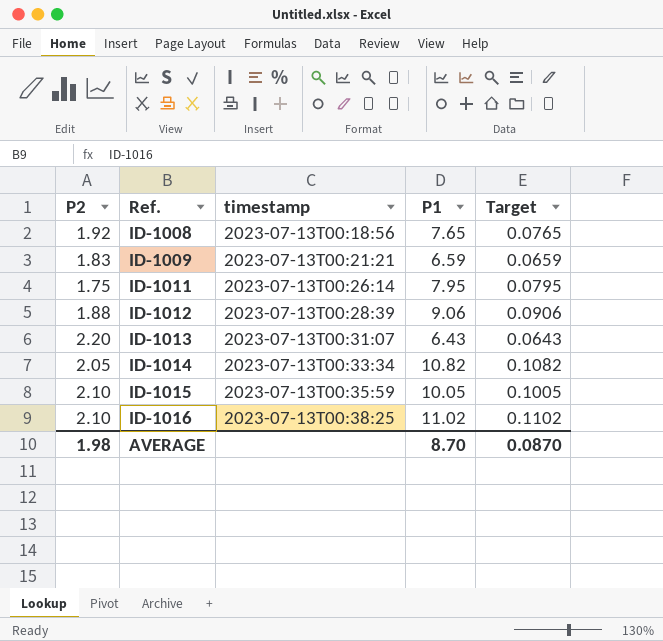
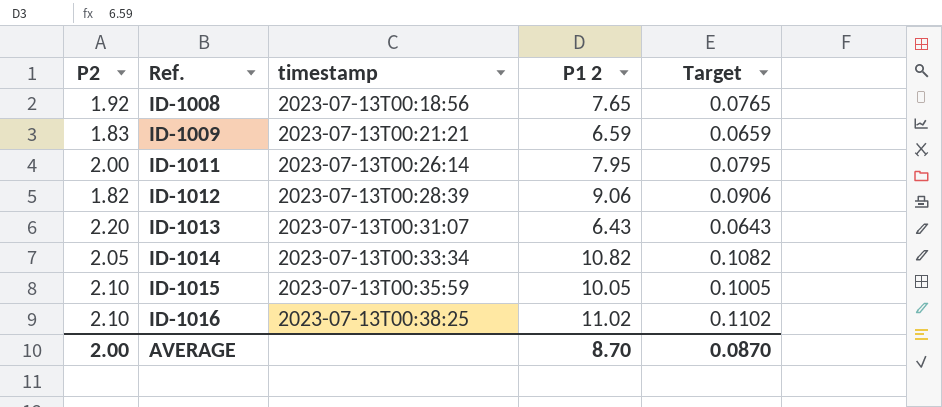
column name: P1 -> P1 2
ID-1011 | P2: 1.75 -> 2.00
ID-1012 | P2: 1.88 -> 1.82
AVERAGE | P2: 1.98 -> 2.00

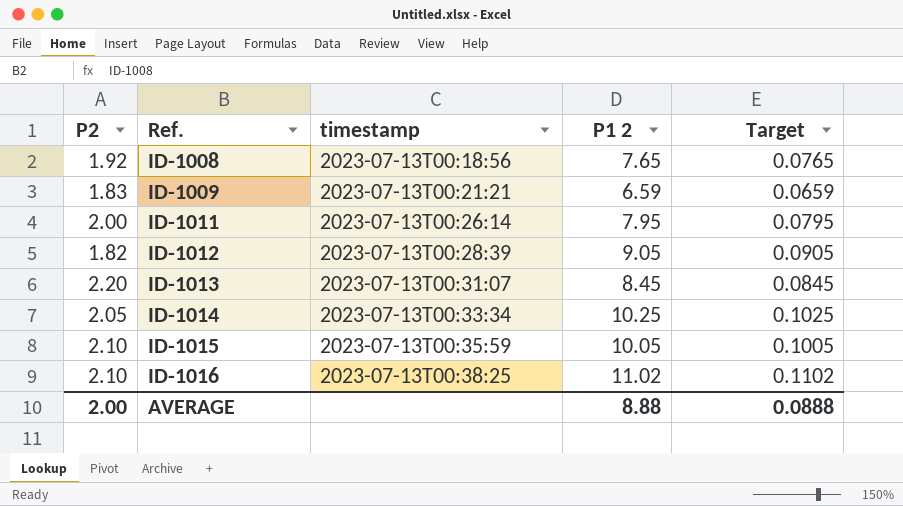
ID-1012 | P1 2: 9.06 -> 9.05
ID-1012 | Target: 0.0906 -> 0.0905
ID-1013 | P1 2: 6.43 -> 8.45
ID-1013 | Target: 0.0643 -> 0.0845
ID-1014 | P1 2: 10.82 -> 10.25
ID-1014 | Target: 0.1082 -> 0.1025
AVERAGE | P1 2: 8.70 -> 8.88
AVERAGE | Target: 0.0870 -> 0.0888

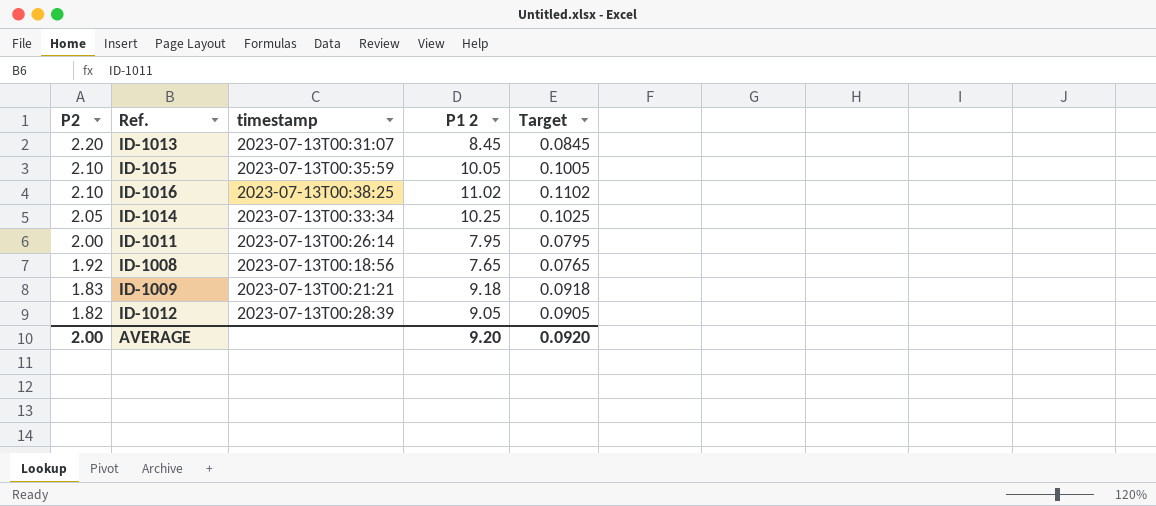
row order: Ref. ascending -> P2 descending
ID-1009 | P1 2: 6.59 -> 9.18
ID-1009 | Target: 0.0659 -> 0.0918
AVERAGE | P1 2: 8.88 -> 9.20
AVERAGE | Target: 0.0888 -> 0.0920

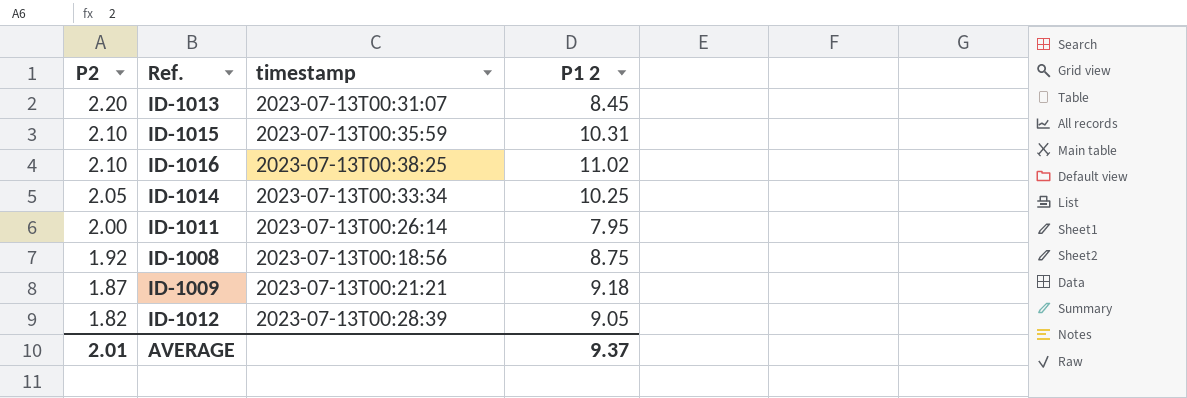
column Target | formula: [P1 2] * 0.01 -> none
ID-1015 | P1 2: 10.05 -> 10.31
ID-1008 | P1 2: 7.65 -> 8.75
ID-1009 | P2: 1.83 -> 1.87
AVERAGE | P2: 2.00 -> 2.01
AVERAGE | P1 2: 9.20 -> 9.37

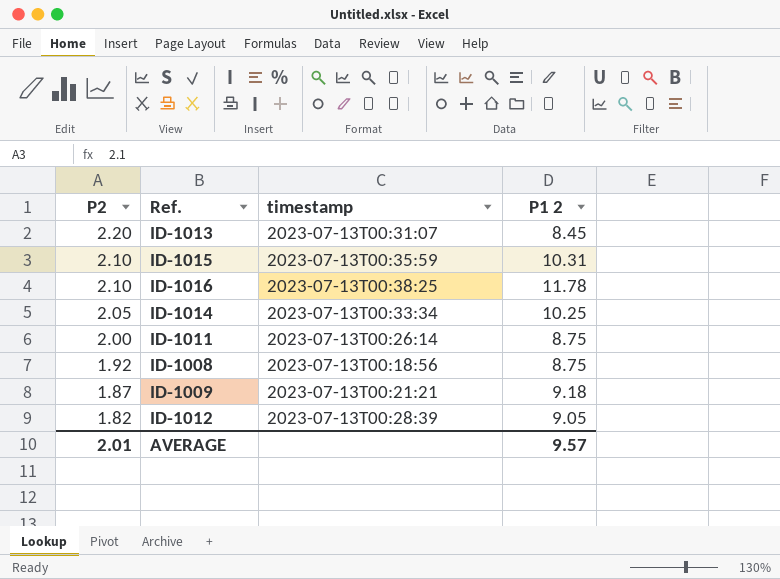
ID-1016 | P1 2: 11.02 -> 11.78
ID-1011 | P1 2: 7.95 -> 8.75
AVERAGE | P1 2: 9.37 -> 9.57

